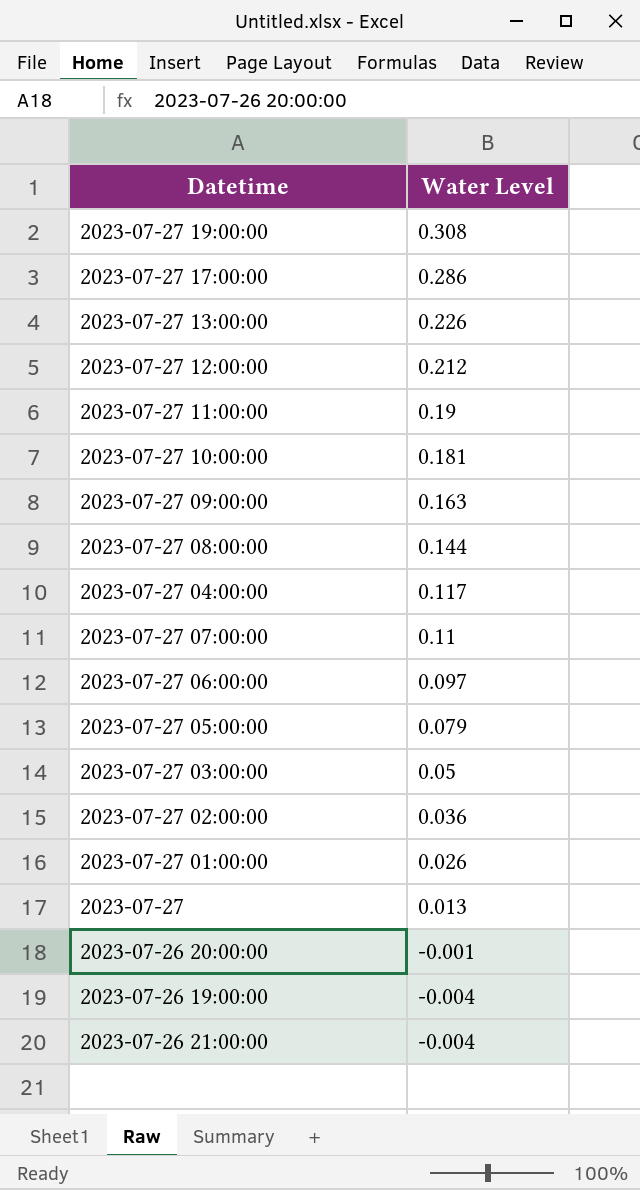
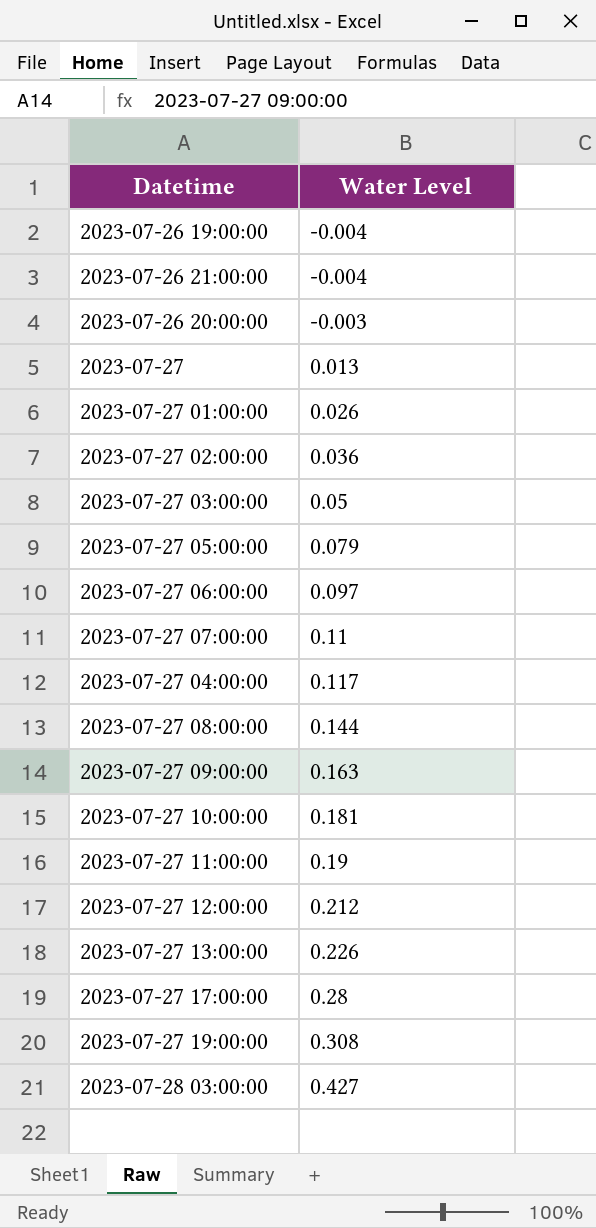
row order: Water Level descending -> Water Level ascending
2023-07-26 20:00:00 | Water Level: -0.001 -> -0.003
2023-07-27 17:00:00 | Water Level: 0.286 -> 0.28
row 2023-07-28 03:00:00: none -> 0.427

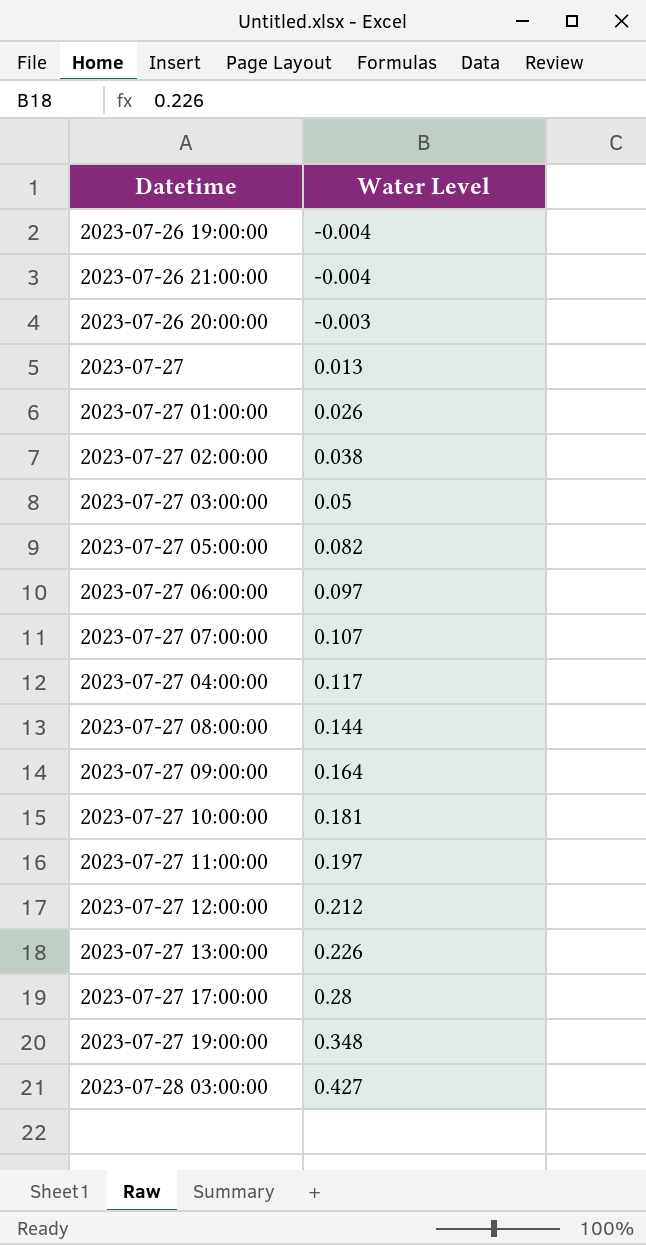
2023-07-27 02:00:00 | Water Level: 0.036 -> 0.038
2023-07-27 05:00:00 | Water Level: 0.079 -> 0.082
2023-07-27 07:00:00 | Water Level: 0.11 -> 0.107
2023-07-27 09:00:00 | Water Level: 0.163 -> 0.164
2023-07-27 11:00:00 | Water Level: 0.19 -> 0.197
2023-07-27 19:00:00 | Water Level: 0.308 -> 0.348

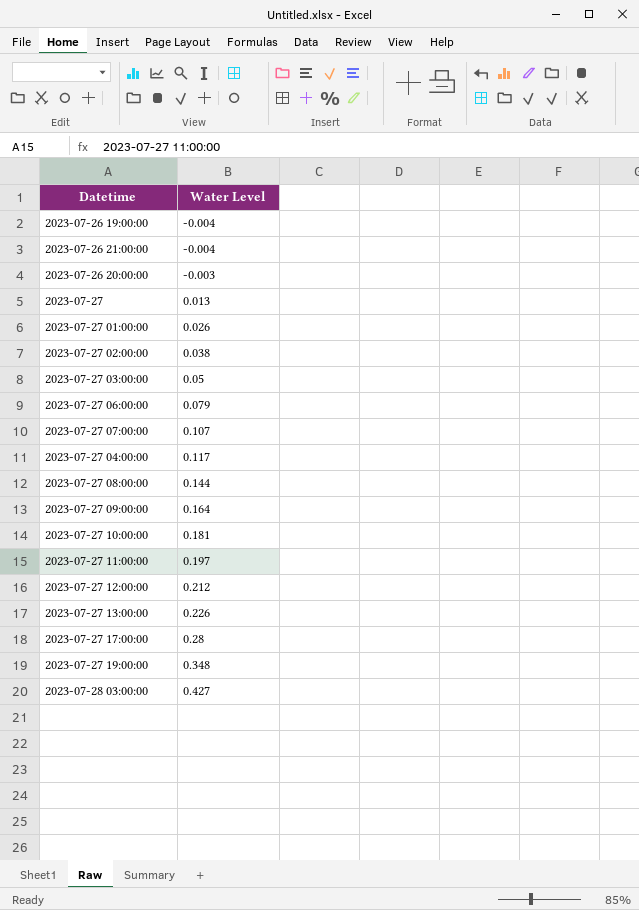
row 2023-07-27 05:00:00: 0.082 -> none
2023-07-27 06:00:00 | Water Level: 0.097 -> 0.079

